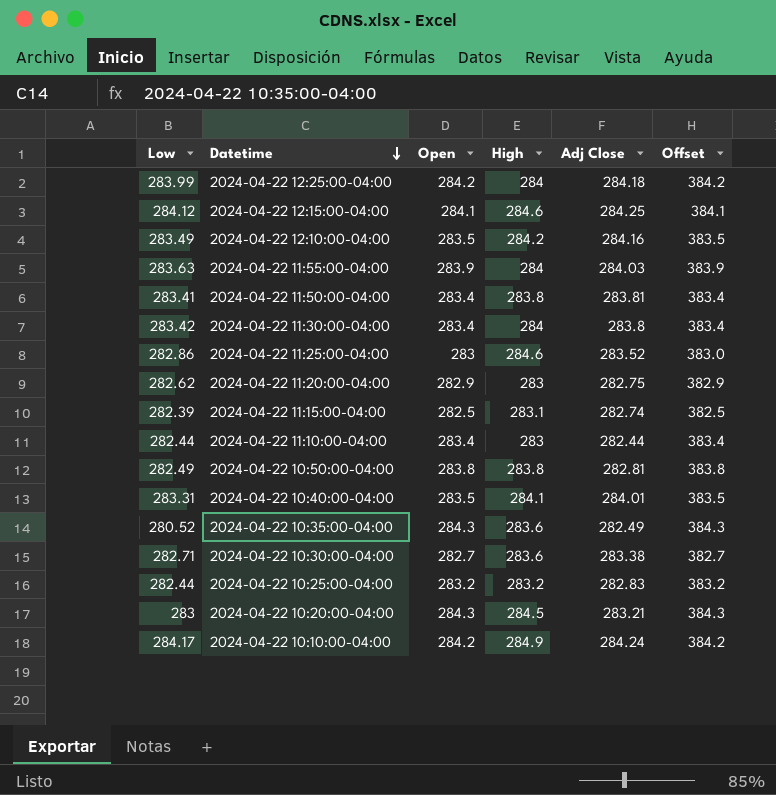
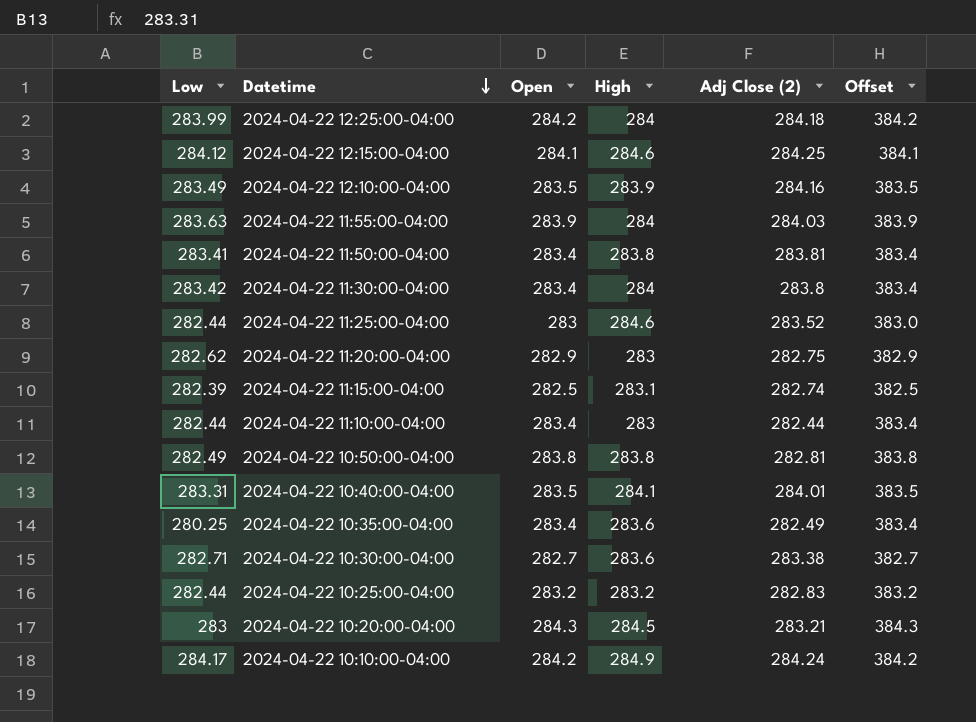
column name: Adj Close -> Adj Close (2)
2024-04-22 12:10:00-04:00 | High: 284.2 -> 283.9
2024-04-22 11:25:00-04:00 | Low: 282.86 -> 282.44
2024-04-22 10:35:00-04:00 | Low: 280.52 -> 280.25
2024-04-22 10:35:00-04:00 | Open: 284.3 -> 283.4
2024-04-22 10:35:00-04:00 | Offset: 384.3 -> 383.4

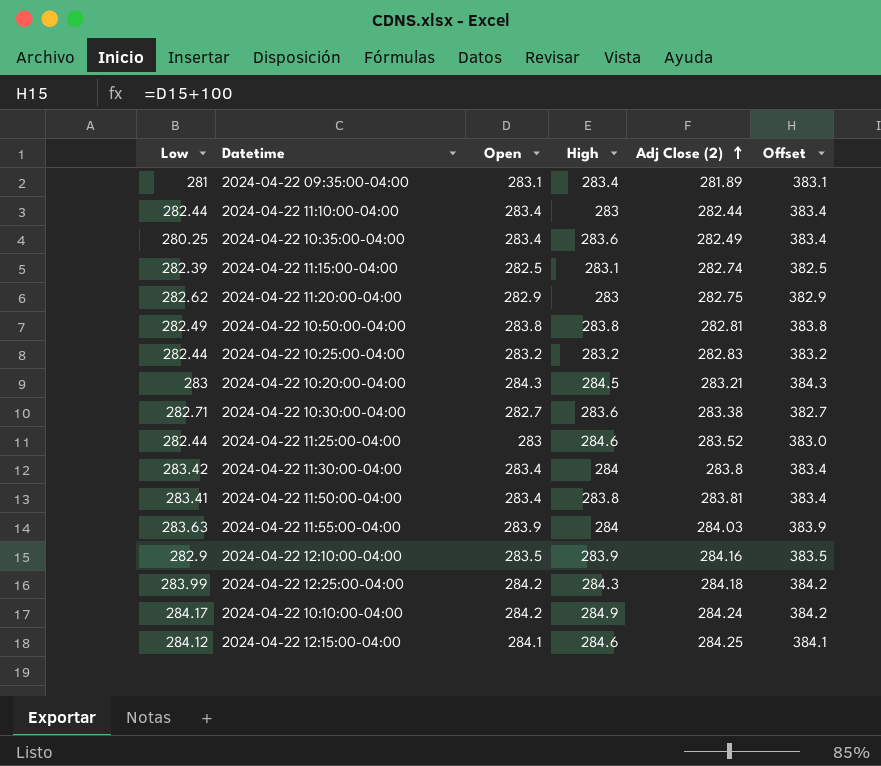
row order: Datetime descending -> Adj Close (2) ascending
row 2024-04-22 10:40:00-04:00: 283.31 | 283.5 | 284.1 | 284.01 | 383.5 -> none
row 2024-04-22 09:35:00-04:00: none -> 281 | 283.1 | 283.4 | 281.89 | 383.1
2024-04-22 12:10:00-04:00 | Low: 283.49 -> 282.9
2024-04-22 12:25:00-04:00 | High: 284 -> 284.3

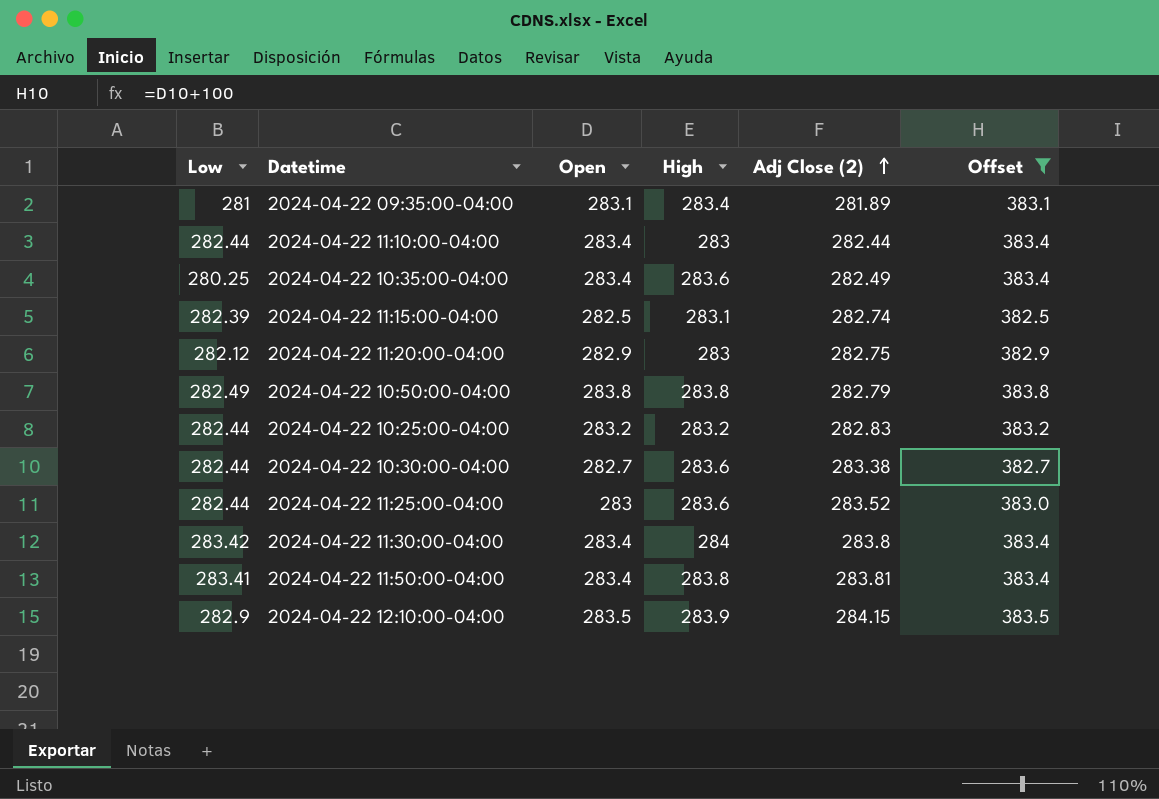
filter: none -> Offset <= 383.8
2024-04-22 11:20:00-04:00 | Low: 282.62 -> 282.12
2024-04-22 10:50:00-04:00 | Adj Close (2): 282.81 -> 282.79
2024-04-22 10:30:00-04:00 | Low: 282.71 -> 282.44
2024-04-22 11:25:00-04:00 | High: 284.6 -> 283.6
2024-04-22 12:10:00-04:00 | Adj Close (2): 284.16 -> 284.15

